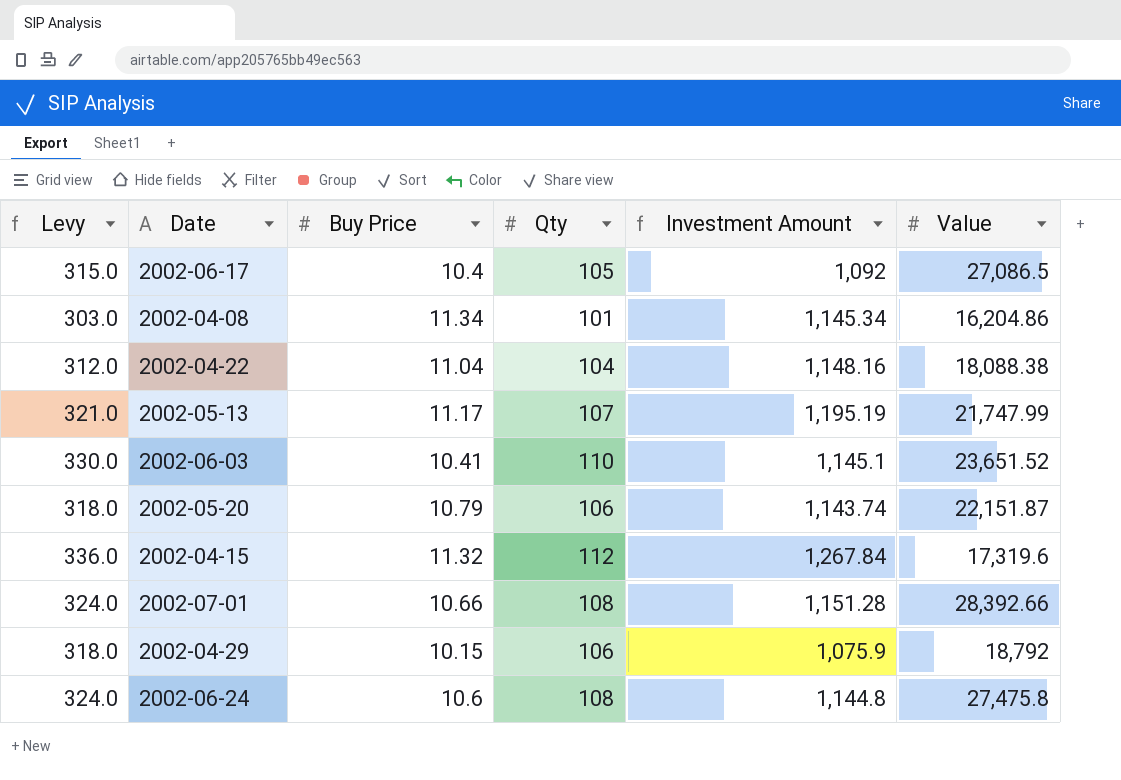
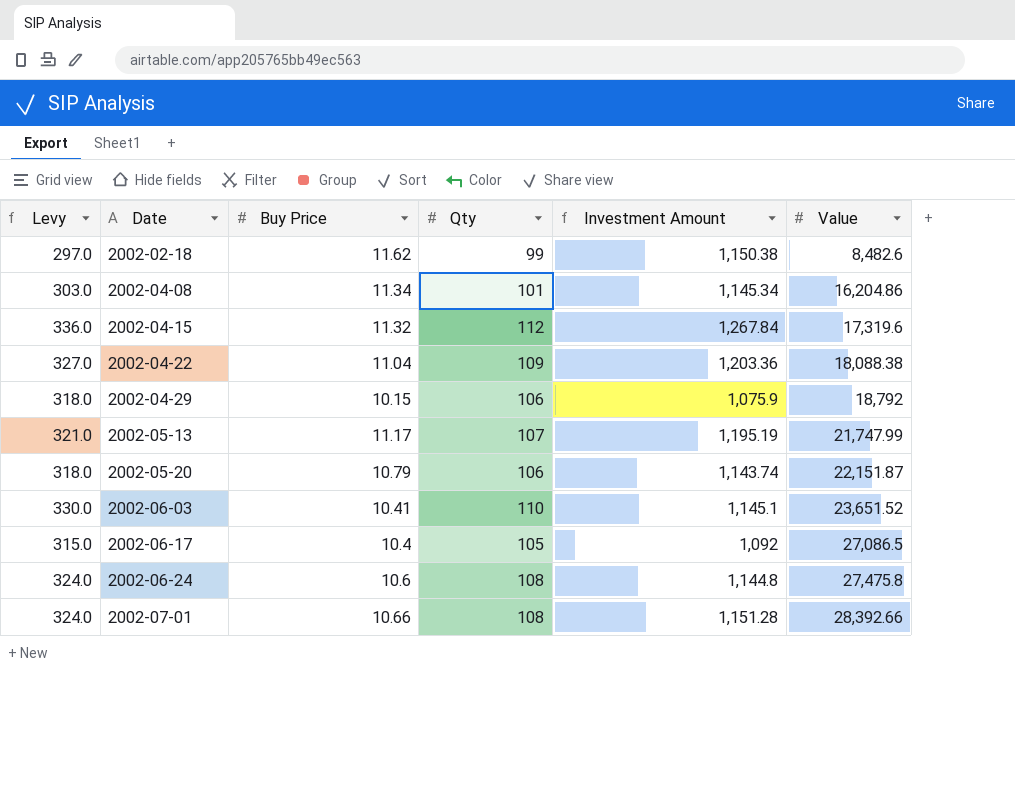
row order: none -> Date ascending
row 2002-02-18: none -> 297.0 | 11.62 | 99 | 1,150.38 | 8,482.6
2002-04-22 | Levy: 312.0 -> 327.0
2002-04-22 | Qty: 104 -> 109
2002-04-22 | Investment Amount: 1,148.16 -> 1,203.36

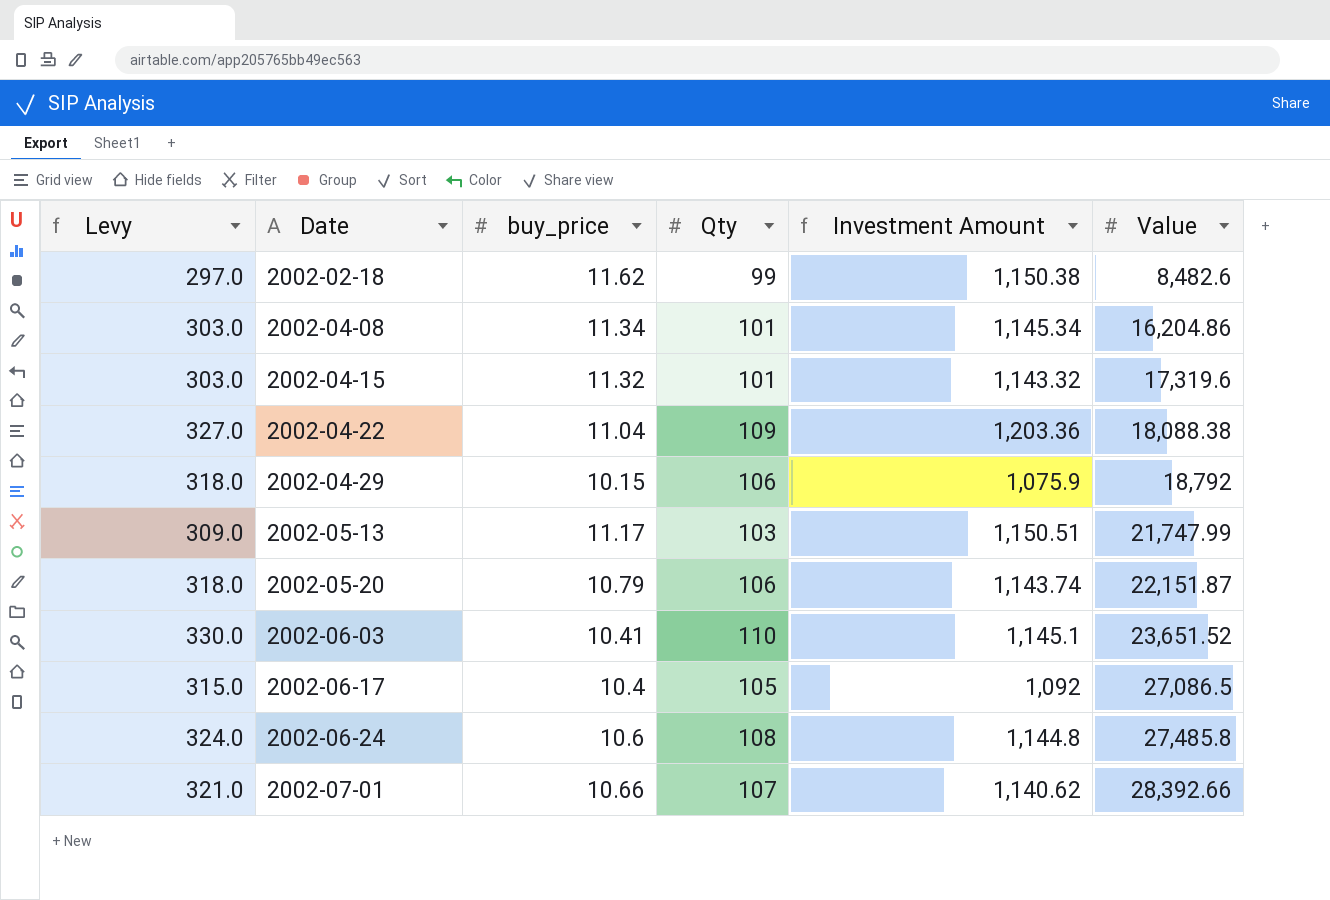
column name: Buy Price -> buy_price
2002-04-15 | Levy: 336.0 -> 303.0
2002-04-15 | Qty: 112 -> 101
2002-04-15 | Investment Amount: 1,267.84 -> 1,143.32
2002-05-13 | Levy: 321.0 -> 309.0
2002-05-13 | Qty: 107 -> 103
2002-05-13 | Investment Amount: 1,195.19 -> 1,150.51
2002-06-24 | Value: 27,475.8 -> 27,485.8
2002-07-01 | Levy: 324.0 -> 321.0
2002-07-01 | Qty: 108 -> 107
2002-07-01 | Investment Amount: 1,151.28 -> 1,140.62

